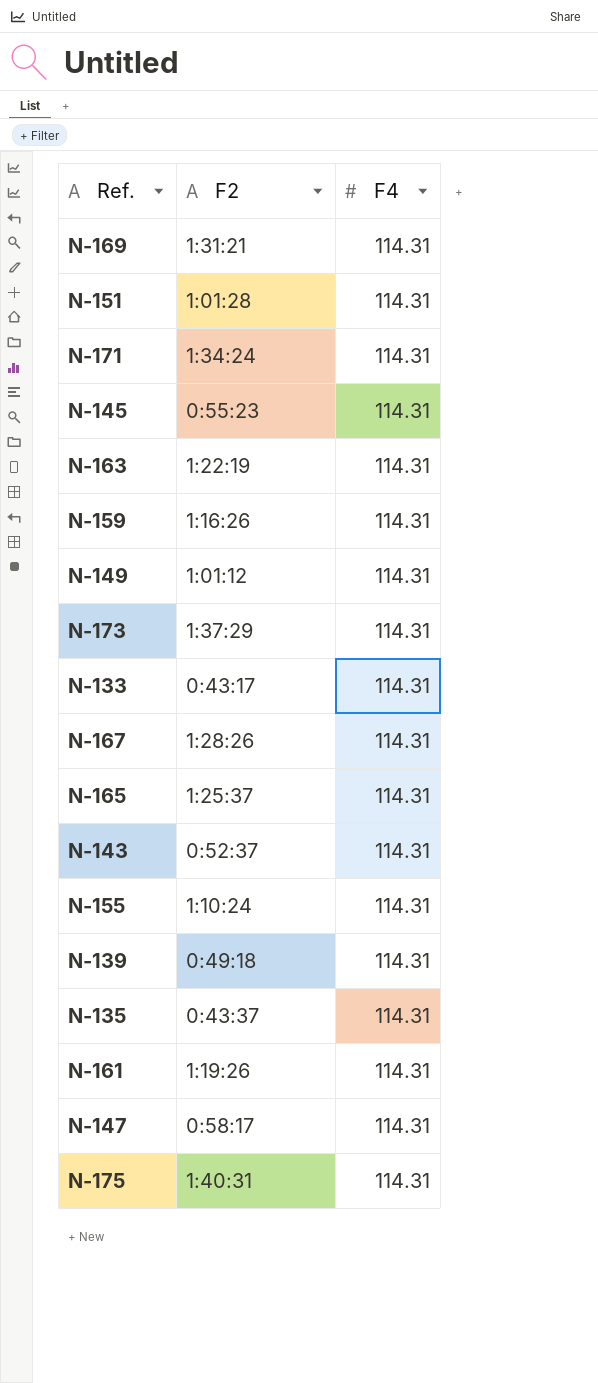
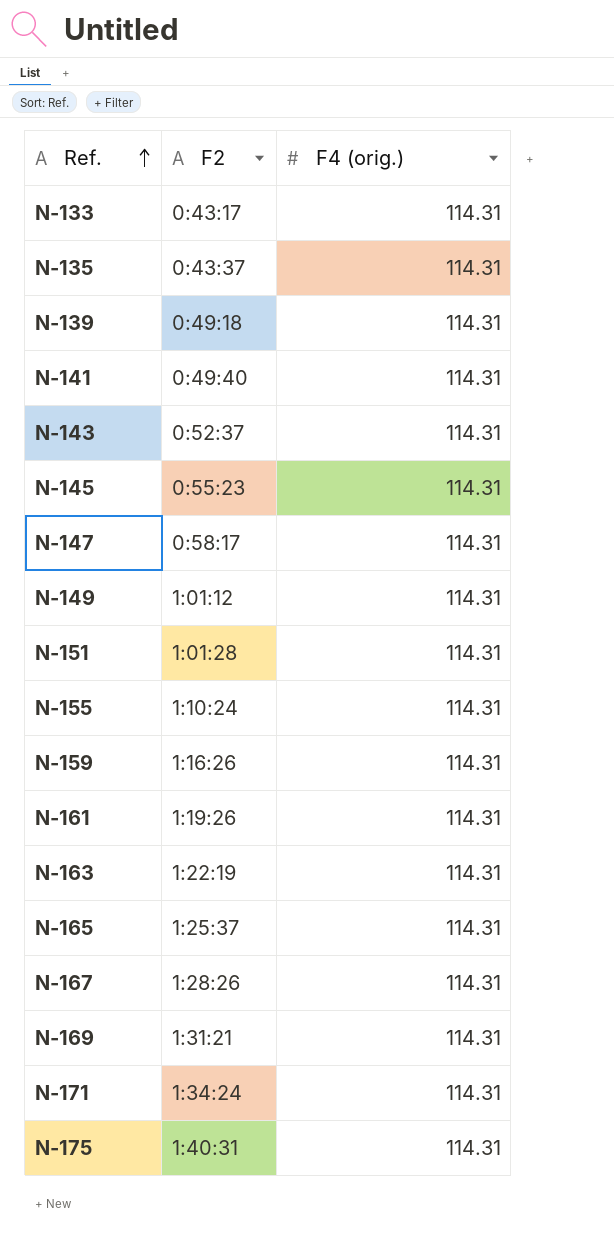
row order: none -> Ref. ascending
column name: F4 -> F4 (orig.)
row N-173: 1:37:29 | 114.31 -> none
row N-141: none -> 0:49:40 | 114.31

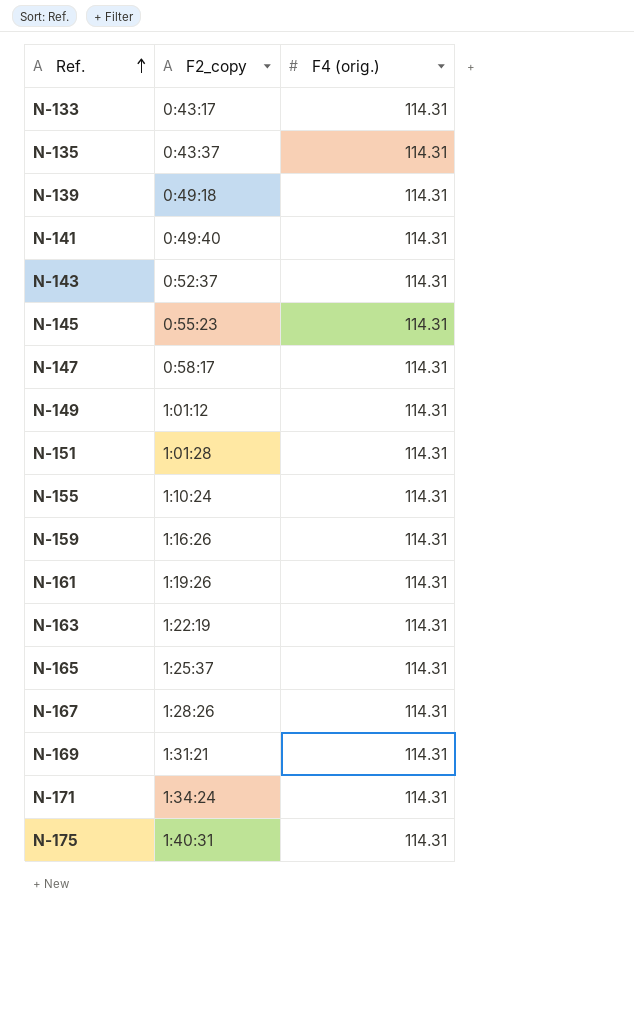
column name: F2 -> F2_copy

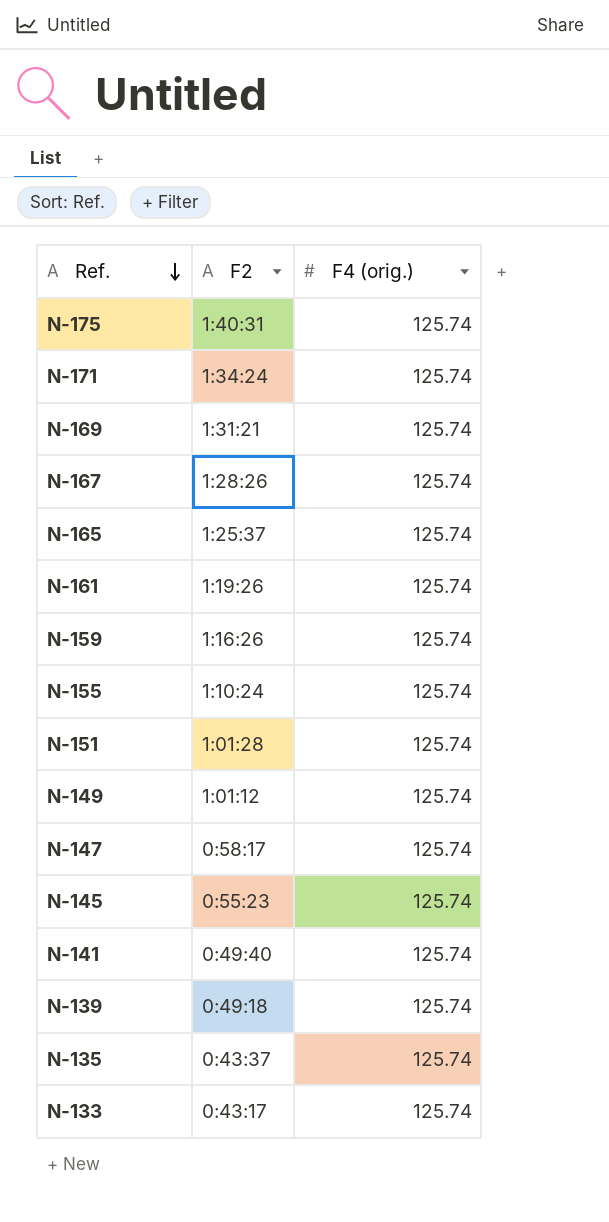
row order: Ref. ascending -> Ref. descending
column name: F2_copy -> F2
row N-143: 0:52:37 | 114.31 -> none
row N-163: 1:22:19 | 114.31 -> none
N-175 | F4 (orig.): 114.31 -> 125.74
N-171 | F4 (orig.): 114.31 -> 125.74
N-169 | F4 (orig.): 114.31 -> 125.74
N-167 | F4 (orig.): 114.31 -> 125.74
N-165 | F4 (orig.): 114.31 -> 125.74
N-161 | F4 (orig.): 114.31 -> 125.74
N-159 | F4 (orig.): 114.31 -> 125.74
N-155 | F4 (orig.): 114.31 -> 125.74
N-151 | F4 (orig.): 114.31 -> 125.74
N-149 | F4 (orig.): 114.31 -> 125.74
N-147 | F4 (orig.): 114.31 -> 125.74
N-145 | F4 (orig.): 114.31 -> 125.74
N-141 | F4 (orig.): 114.31 -> 125.74
N-139 | F4 (orig.): 114.31 -> 125.74
N-135 | F4 (orig.): 114.31 -> 125.74
N-133 | F4 (orig.): 114.31 -> 125.74

